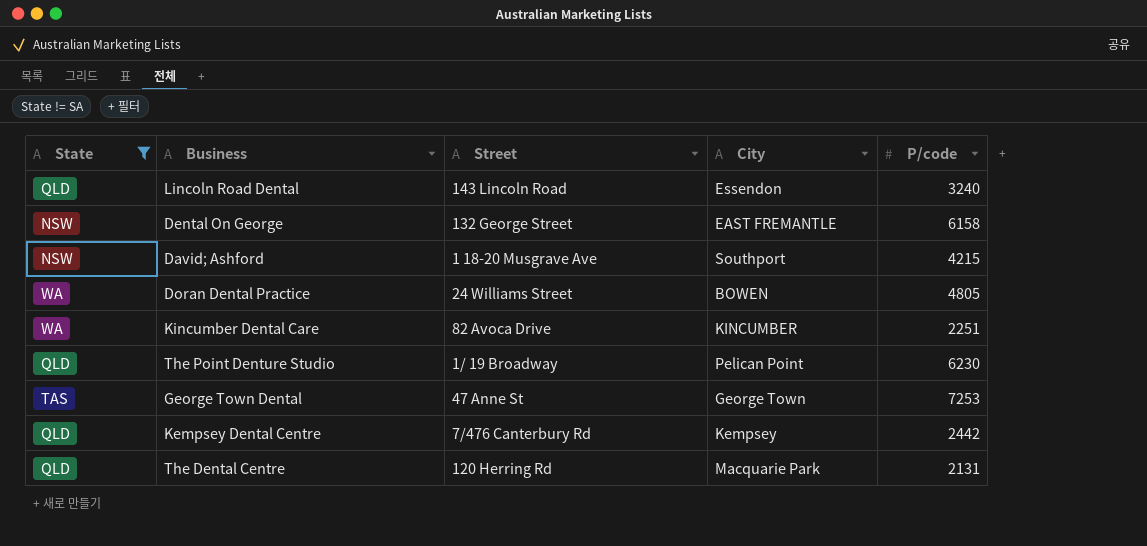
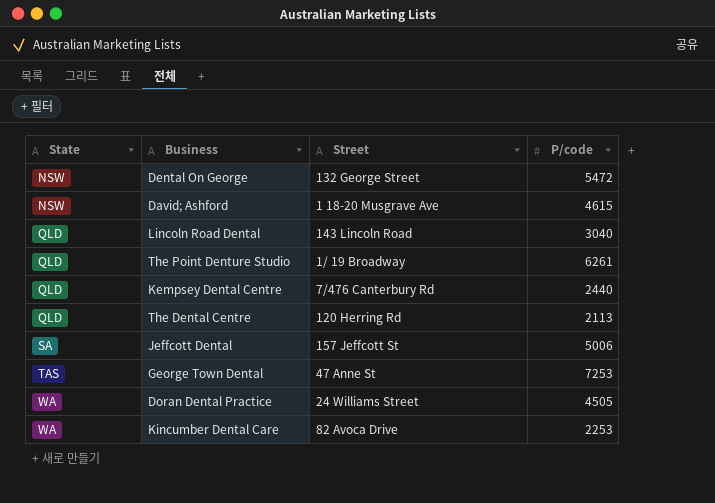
filter: State != SA -> none
row order: none -> State ascending
column City | position: 4 -> none
Dental On George | P/code: 6158 -> 5472
David; Ashford | P/code: 4215 -> 4615
Lincoln Road Dental | P/code: 3240 -> 3040
The Point Denture Studio | P/code: 6230 -> 6261
Kempsey Dental Centre | P/code: 2442 -> 2440
The Dental Centre | P/code: 2131 -> 2113
Doran Dental Practice | P/code: 4805 -> 4505
Kincumber Dental Care | P/code: 2251 -> 2253

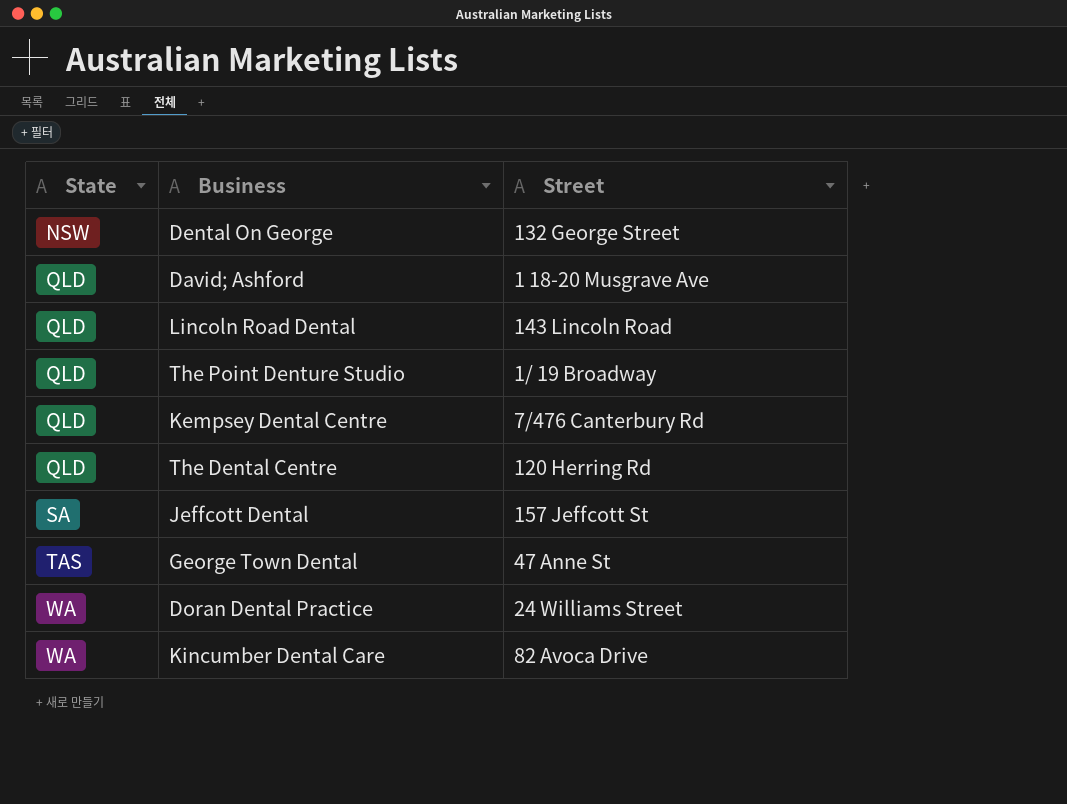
column P/code | position: 4 -> none
David; Ashford | State: NSW -> QLD

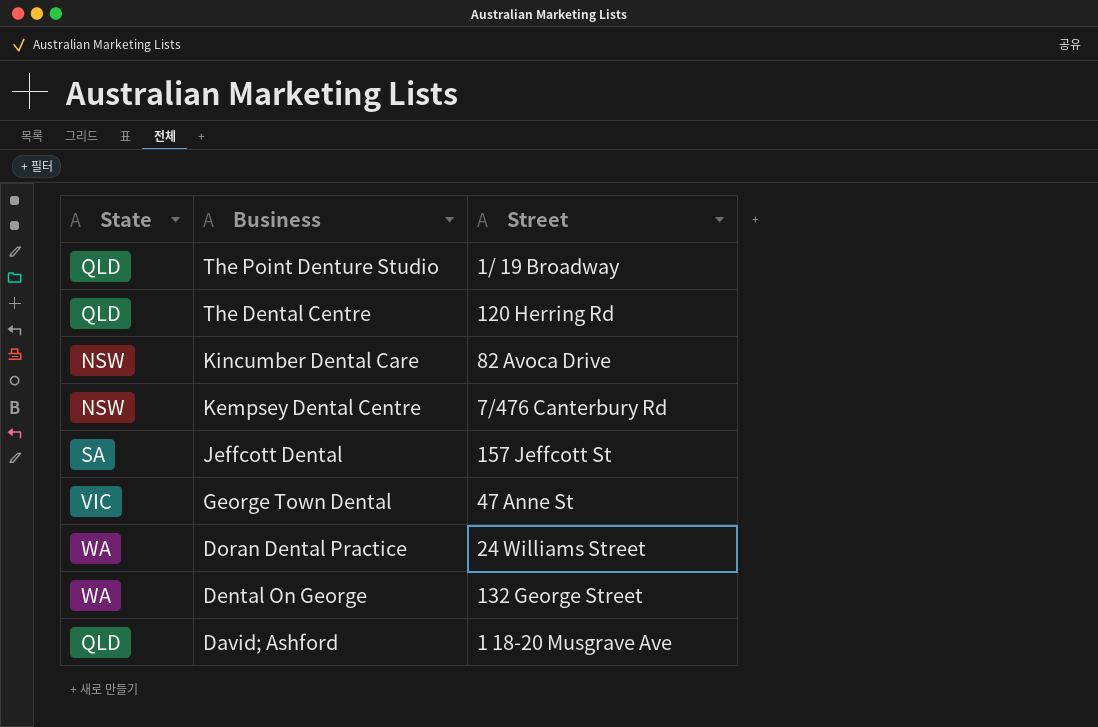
row order: State ascending -> Business descending
row Lincoln Road Dental: QLD | 143 Lincoln Road -> none
Kincumber Dental Care | State: WA -> NSW
Kempsey Dental Centre | State: QLD -> NSW
George Town Dental | State: TAS -> VIC
Dental On George | State: NSW -> WA

